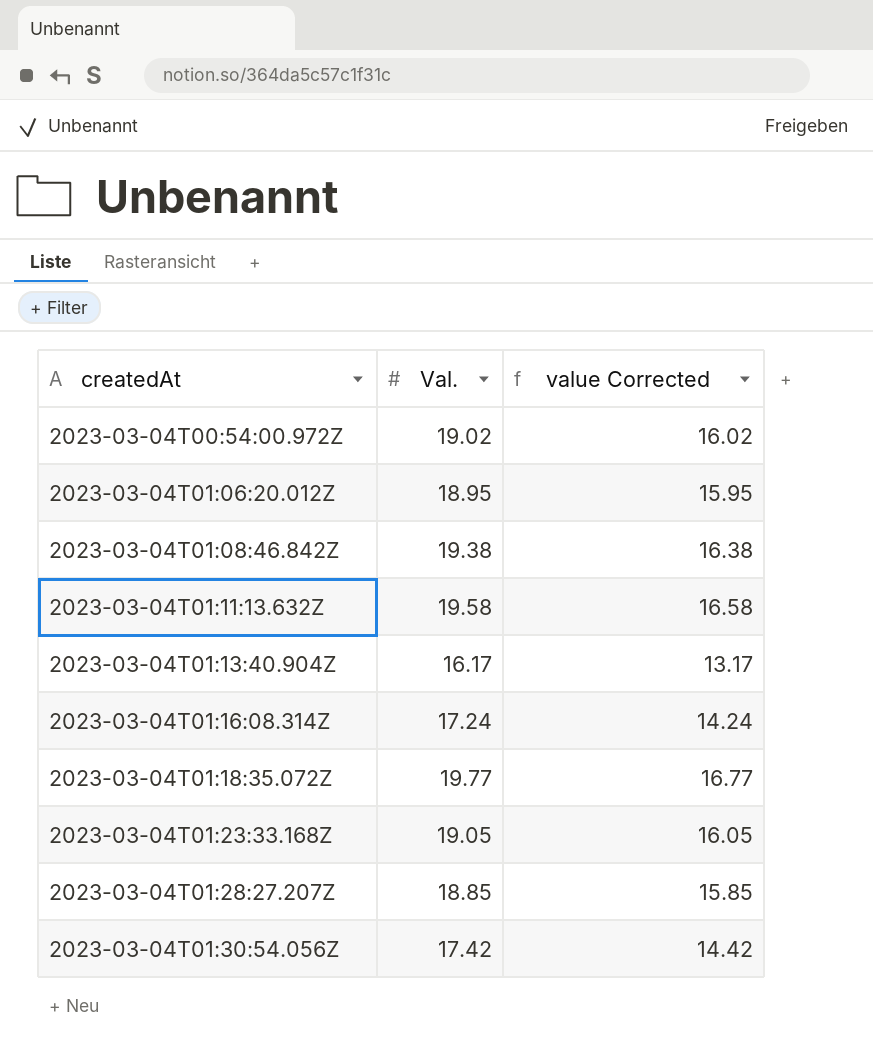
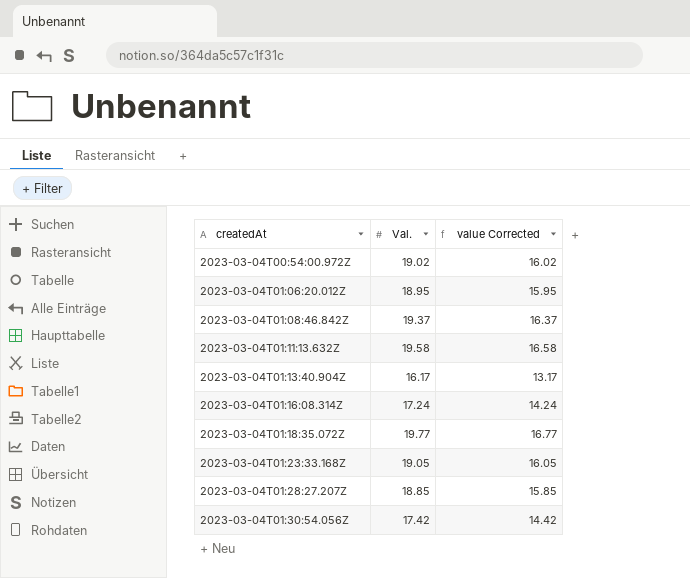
2023-03-04T01:08:46.842Z | Val.: 19.38 -> 19.37
2023-03-04T01:08:46.842Z | value Corrected: 16.38 -> 16.37

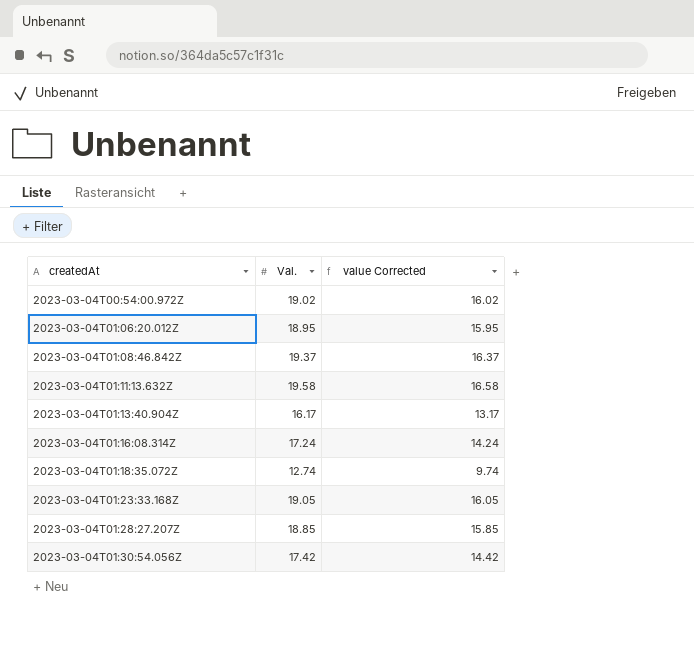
2023-03-04T01:18:35.072Z | Val.: 19.77 -> 12.74
2023-03-04T01:18:35.072Z | value Corrected: 16.77 -> 9.74

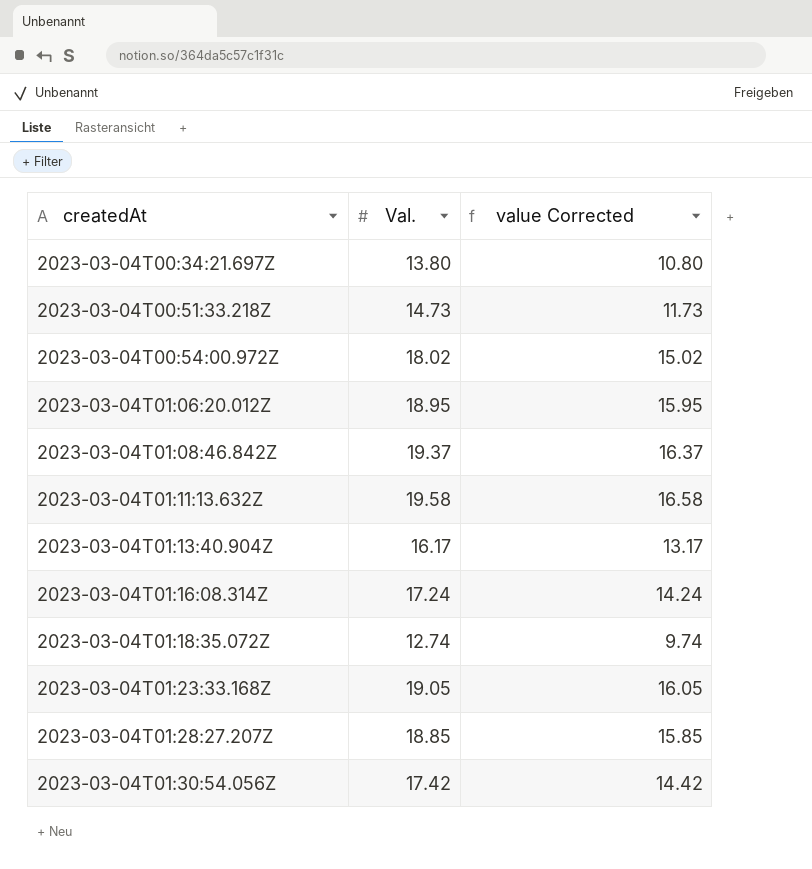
row 2023-03-04T00:34:21.697Z: none -> 13.80 | 10.80
row 2023-03-04T00:51:33.218Z: none -> 14.73 | 11.73
2023-03-04T00:54:00.972Z | Val.: 19.02 -> 18.02
2023-03-04T00:54:00.972Z | value Corrected: 16.02 -> 15.02

